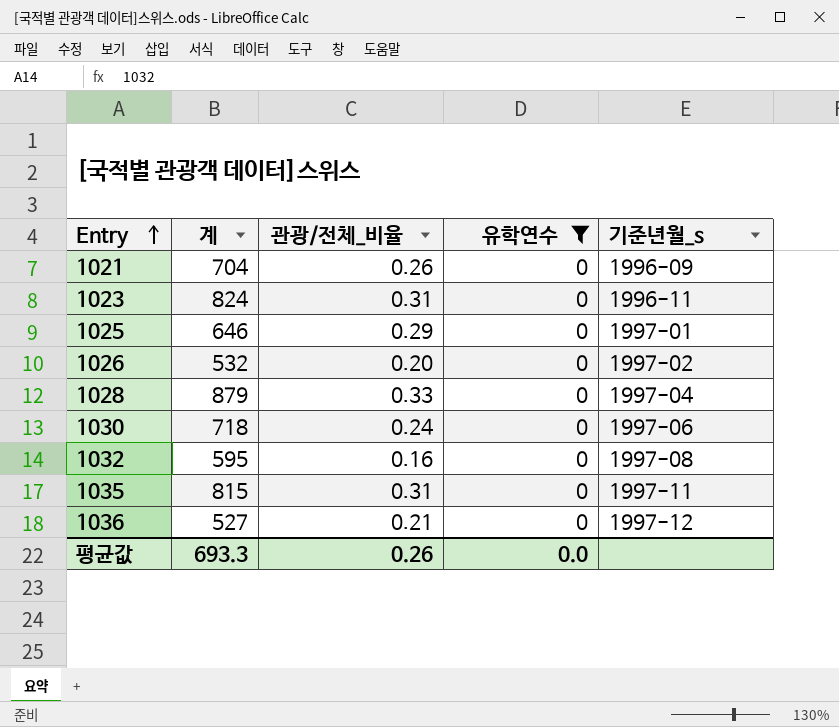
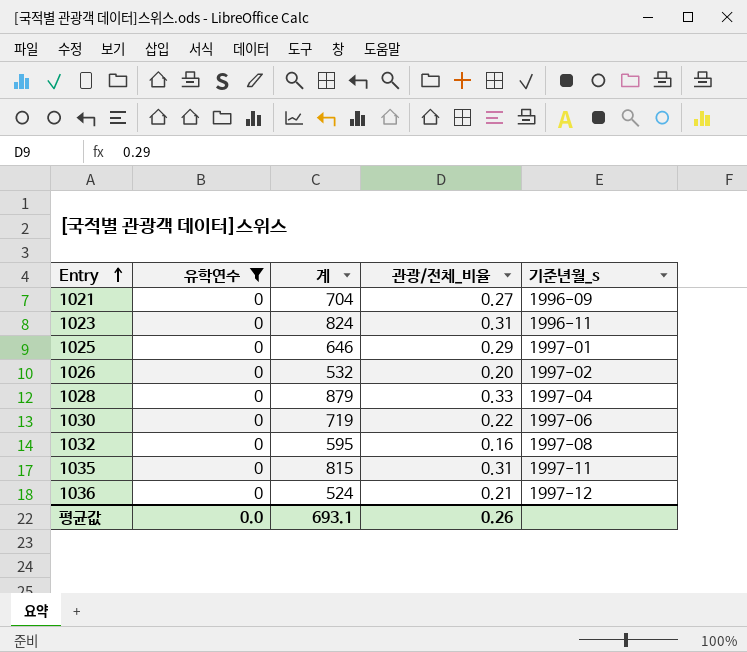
column 유학연수 | position: 4 -> 2
1021 | 관광/전체_비율: 0.26 -> 0.27
1030 | 계: 718 -> 719
1030 | 관광/전체_비율: 0.24 -> 0.22
1036 | 계: 527 -> 524
평균값 | 계: 693.3 -> 693.1

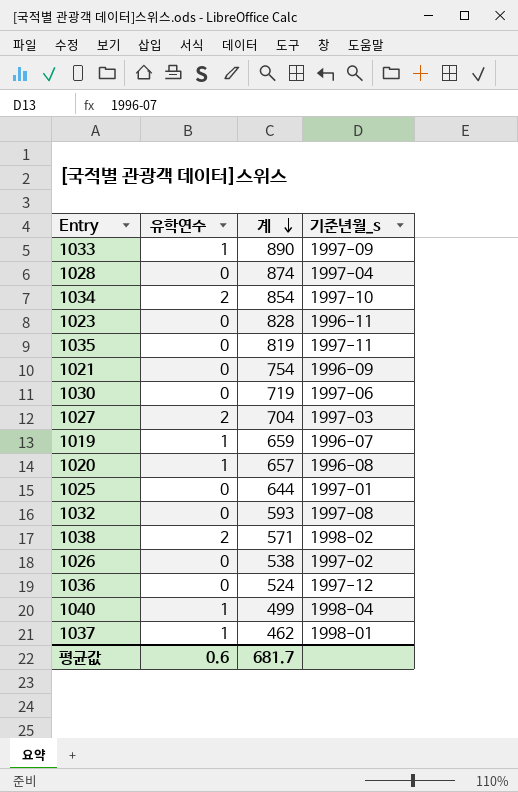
filter: 유학연수 = 0 -> none
row order: Entry ascending -> 계 descending
column 관광/전체_비율 | position: 4 -> none
1028 | 계: 879 -> 874
1023 | 계: 824 -> 828
1035 | 계: 815 -> 819
1021 | 계: 704 -> 754
1025 | 계: 646 -> 644
1032 | 계: 595 -> 593
1026 | 계: 532 -> 538
평균값 | 유학연수: 0.0 -> 0.6
평균값 | 계: 693.1 -> 681.7

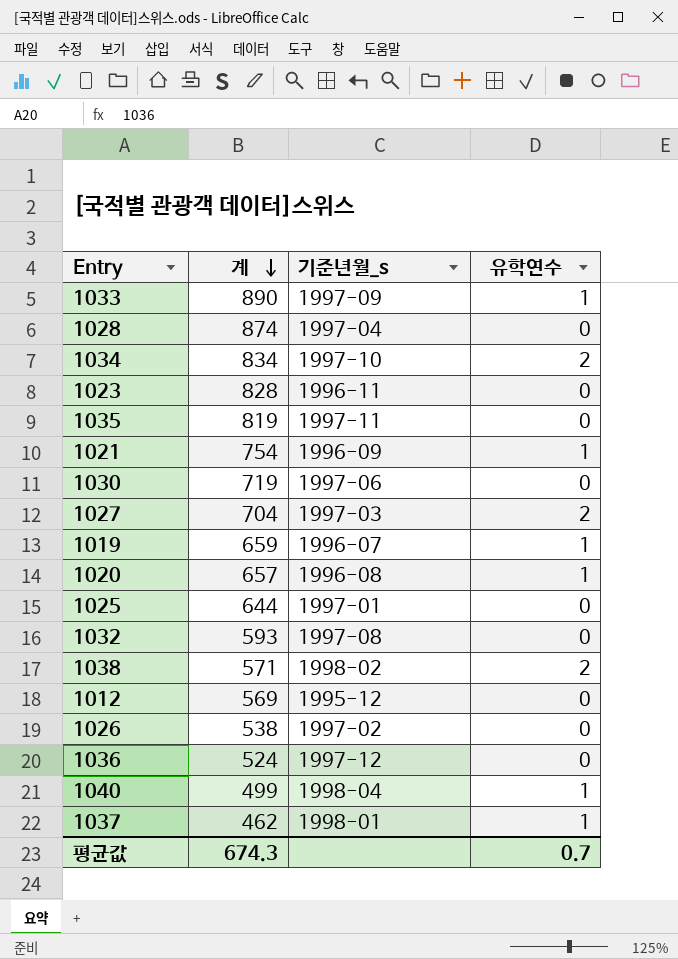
column 유학연수 | position: 2 -> 4
1034 | 계: 854 -> 834
1021 | 유학연수: 0 -> 1
row 1012: none -> 569 | 1995-12 | 0
평균값 | 계: 681.7 -> 674.3
평균값 | 유학연수: 0.6 -> 0.7

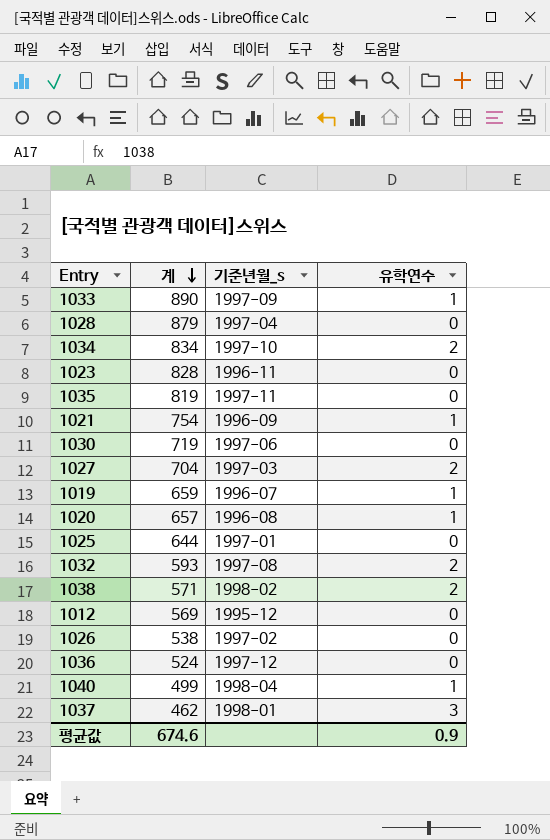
1028 | 계: 874 -> 879
1032 | 유학연수: 0 -> 2
1037 | 유학연수: 1 -> 3
평균값 | 계: 674.3 -> 674.6
평균값 | 유학연수: 0.7 -> 0.9

